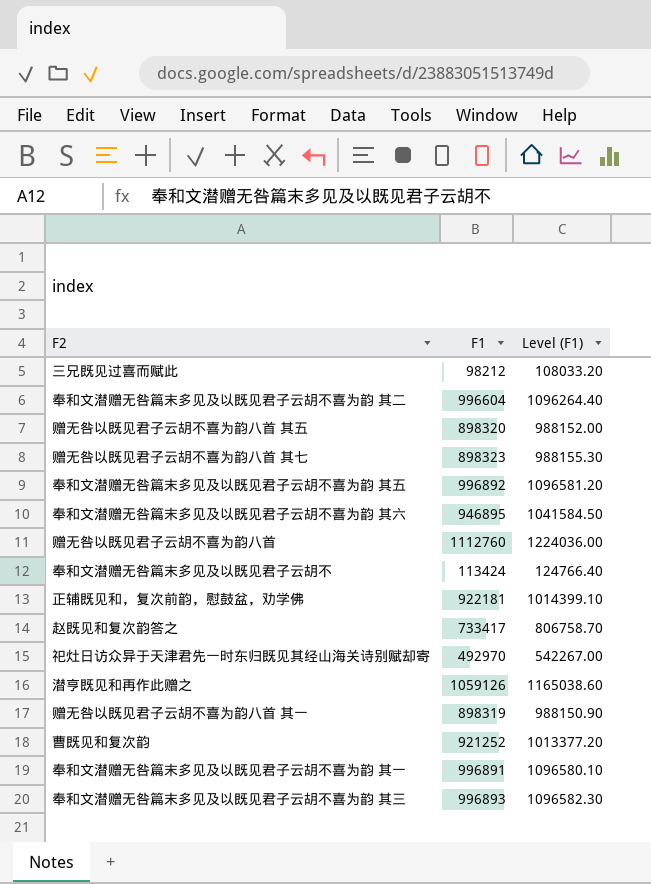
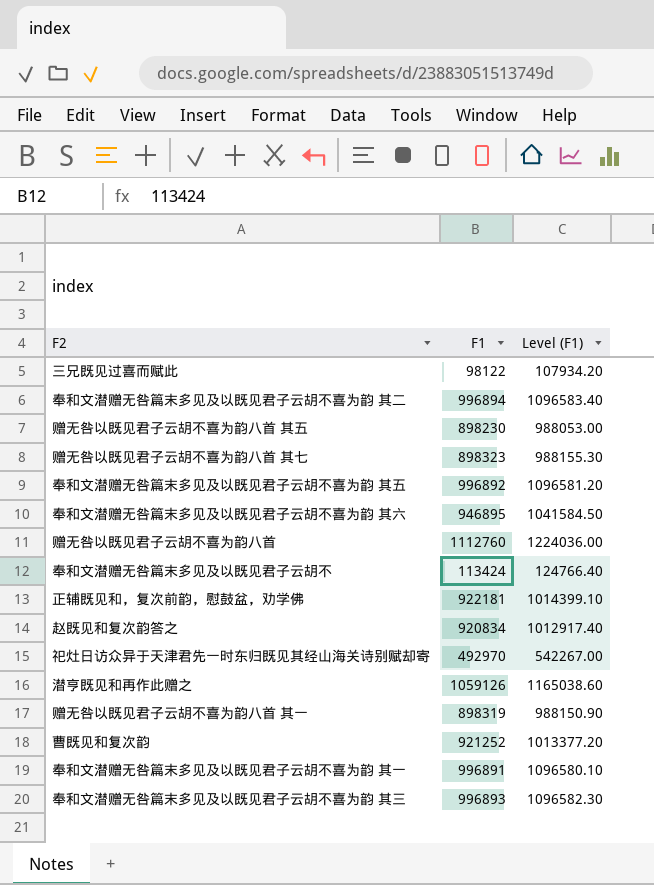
三兄既见过喜而赋此 | F1: 98212 -> 98122
三兄既见过喜而赋此 | Level (F1): 108033.20 -> 107934.20
奉和文潜赠无咎篇末多见及以既见君子云胡不喜为韵 其二 | F1: 996604 -> 996894
奉和文潜赠无咎篇末多见及以既见君子云胡不喜为韵 其二 | Level (F1): 1096264.40 -> 1096583.40
赠无咎以既见君子云胡不喜为韵八首 其五 | F1: 898320 -> 898230
赠无咎以既见君子云胡不喜为韵八首 其五 | Level (F1): 988152.00 -> 988053.00
赵既见和复次韵答之 | F1: 733417 -> 920834
赵既见和复次韵答之 | Level (F1): 806758.70 -> 1012917.40

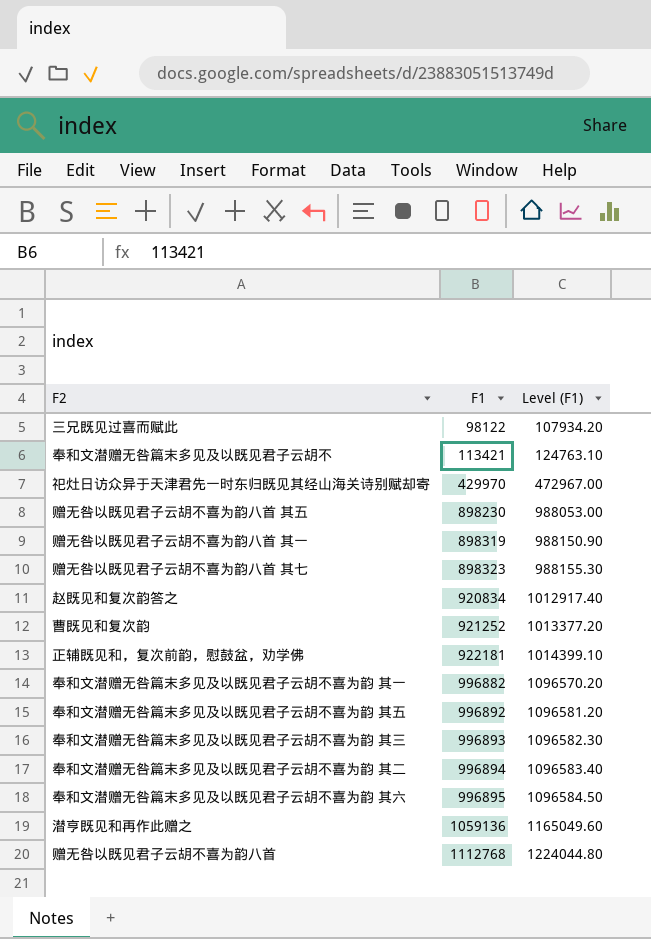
row order: none -> F1 ascending
奉和文潜赠无咎篇末多见及以既见君子云胡不 | F1: 113424 -> 113421
奉和文潜赠无咎篇末多见及以既见君子云胡不 | Level (F1): 124766.40 -> 124763.10
祀灶日访众异于天津君先一时东归既见其经山海关诗别赋却寄 | F1: 492970 -> 429970
祀灶日访众异于天津君先一时东归既见其经山海关诗别赋却寄 | Level (F1): 542267.00 -> 472967.00
奉和文潜赠无咎篇末多见及以既见君子云胡不喜为韵 其一 | F1: 996891 -> 996882
奉和文潜赠无咎篇末多见及以既见君子云胡不喜为韵 其一 | Level (F1): 1096580.10 -> 1096570.20
奉和文潜赠无咎篇末多见及以既见君子云胡不喜为韵 其六 | F1: 946895 -> 996895
奉和文潜赠无咎篇末多见及以既见君子云胡不喜为韵 其六 | Level (F1): 1041584.50 -> 1096584.50
潜亨既见和再作此赠之 | F1: 1059126 -> 1059136
潜亨既见和再作此赠之 | Level (F1): 1165038.60 -> 1165049.60
赠无咎以既见君子云胡不喜为韵八首 | F1: 1112760 -> 1112768
赠无咎以既见君子云胡不喜为韵八首 | Level (F1): 1224036.00 -> 1224044.80

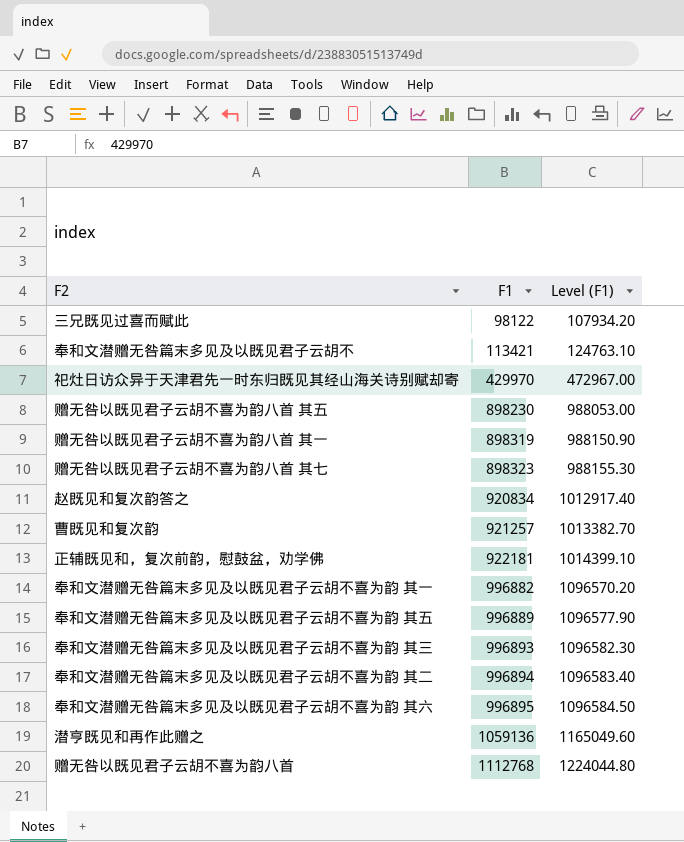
曹既见和复次韵 | F1: 921252 -> 921257
曹既见和复次韵 | Level (F1): 1013377.20 -> 1013382.70
奉和文潜赠无咎篇末多见及以既见君子云胡不喜为韵 其五 | F1: 996892 -> 996889
奉和文潜赠无咎篇末多见及以既见君子云胡不喜为韵 其五 | Level (F1): 1096581.20 -> 1096577.90

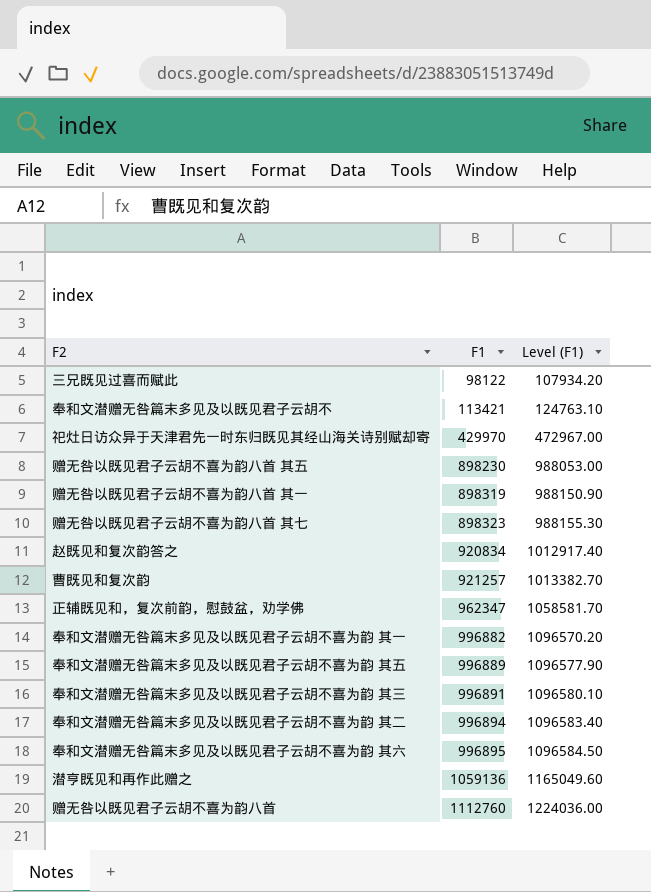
正辅既见和，复次前韵，慰鼓盆，劝学佛 | F1: 922181 -> 962347
正辅既见和，复次前韵，慰鼓盆，劝学佛 | Level (F1): 1014399.10 -> 1058581.70
奉和文潜赠无咎篇末多见及以既见君子云胡不喜为韵 其三 | F1: 996893 -> 996891
奉和文潜赠无咎篇末多见及以既见君子云胡不喜为韵 其三 | Level (F1): 1096582.30 -> 1096580.10
赠无咎以既见君子云胡不喜为韵八首 | F1: 1112768 -> 1112760
赠无咎以既见君子云胡不喜为韵八首 | Level (F1): 1224044.80 -> 1224036.00

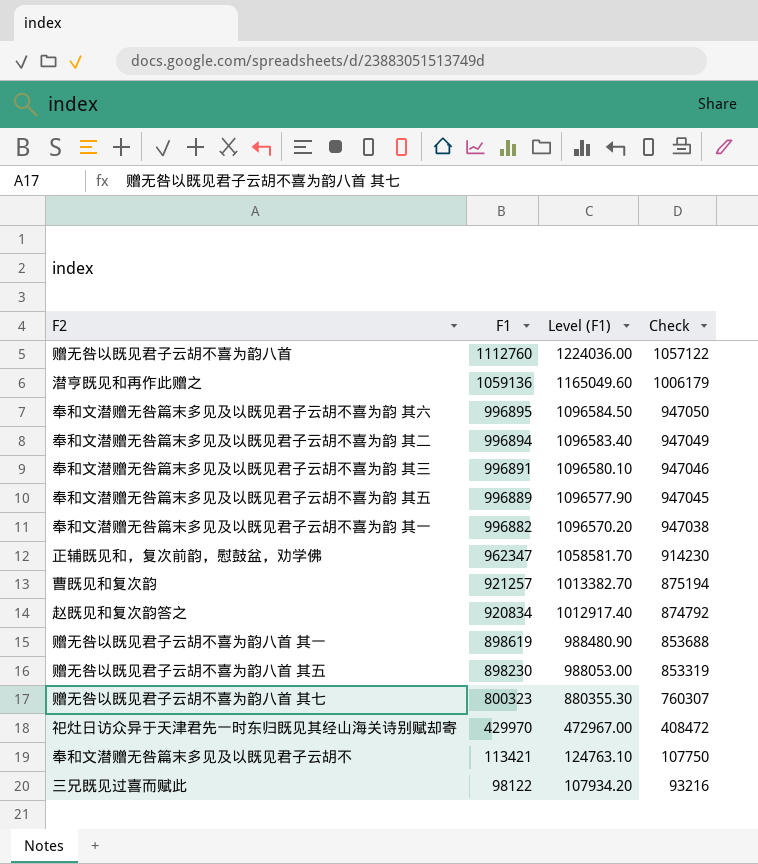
row order: F1 ascending -> F1 descending
column Check | formula: none -> [F1] * 0.95
赠无咎以既见君子云胡不喜为韵八首 其一 | F1: 898319 -> 898619
赠无咎以既见君子云胡不喜为韵八首 其一 | Level (F1): 988150.90 -> 988480.90
赠无咎以既见君子云胡不喜为韵八首 其七 | F1: 898323 -> 800323
赠无咎以既见君子云胡不喜为韵八首 其七 | Level (F1): 988155.30 -> 880355.30

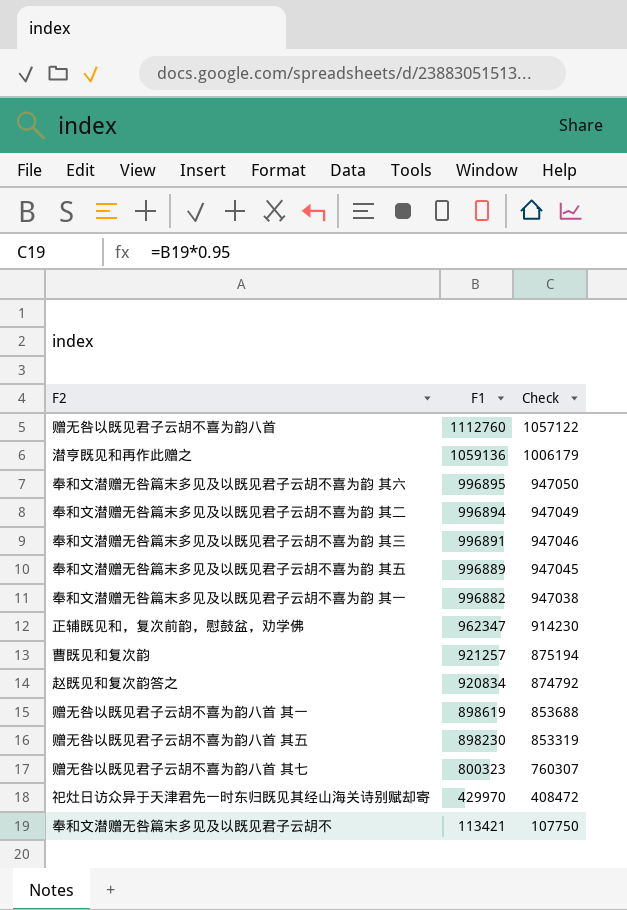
column Level (F1) | formula: [F1] * 1.1 -> none
row 三兄既见过喜而赋此: 98122 | 107934.20 | 93216 -> none

